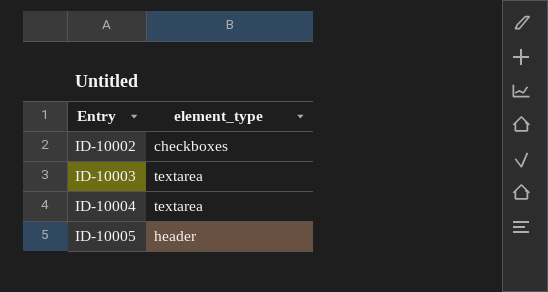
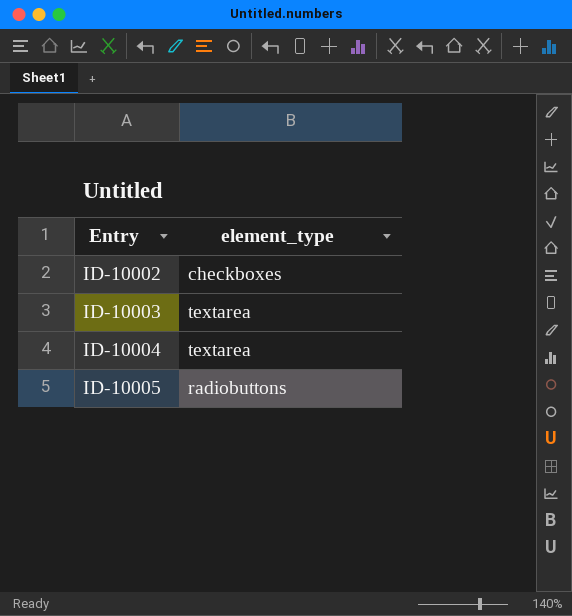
ID-10005 | element_type: header -> radiobuttons

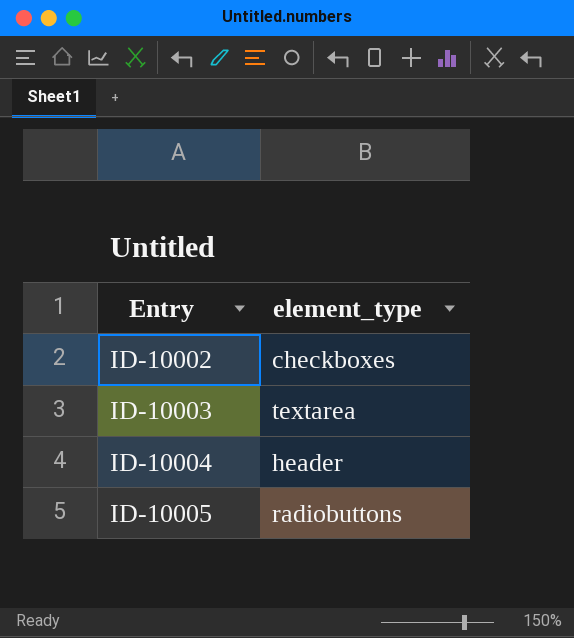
ID-10004 | element_type: textarea -> header

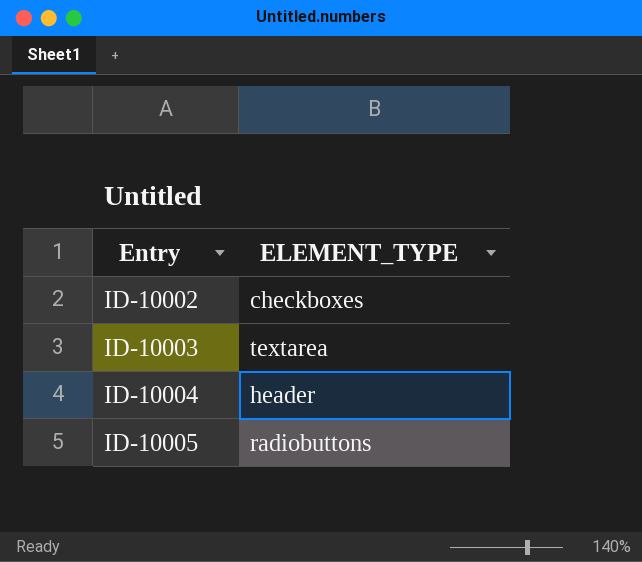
column name: element_type -> ELEMENT_TYPE

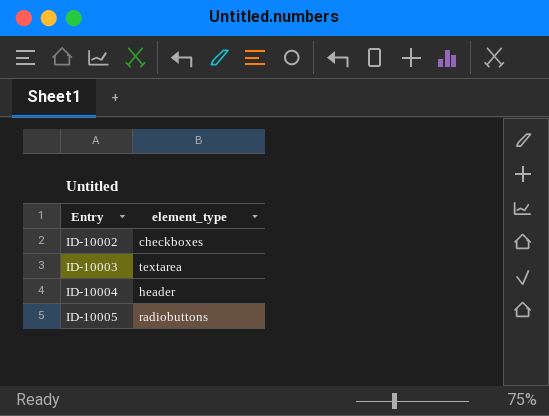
column name: ELEMENT_TYPE -> element_type

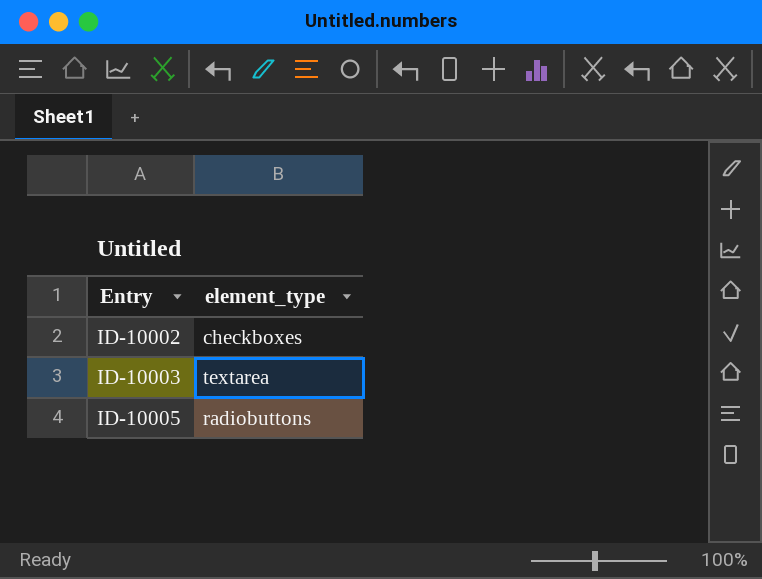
row ID-10004: header -> none

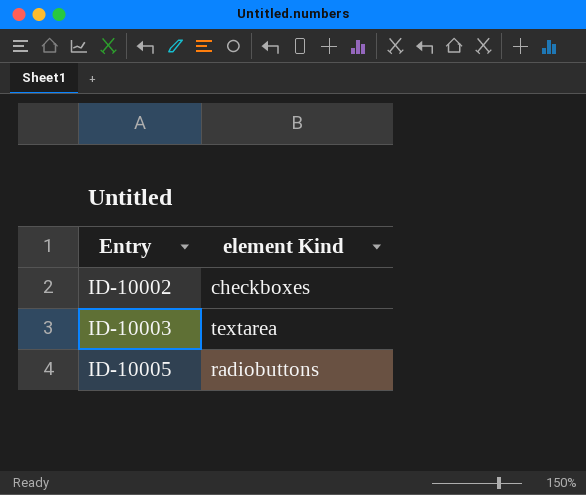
column name: element_type -> element Kind

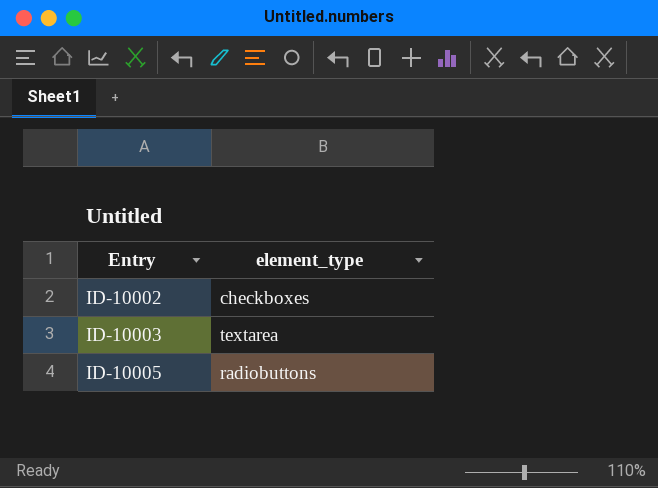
column name: element Kind -> element_type

